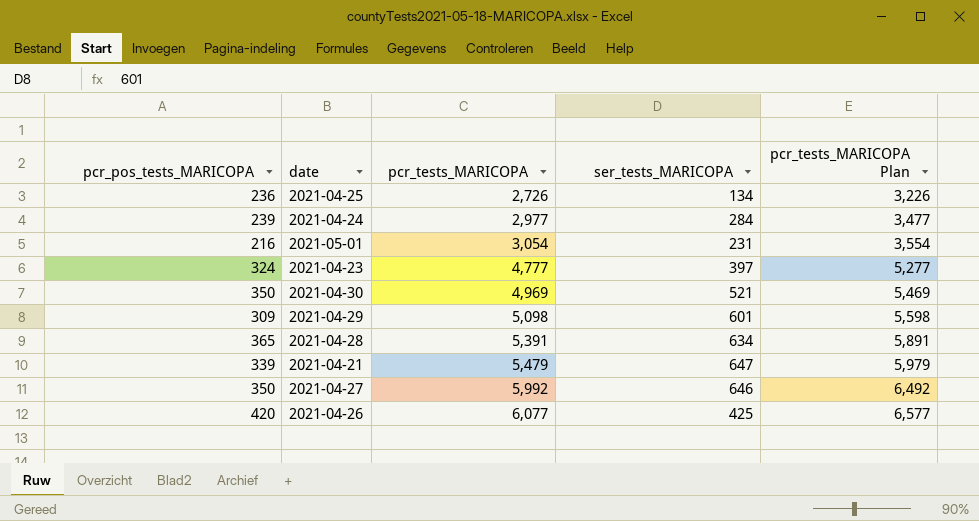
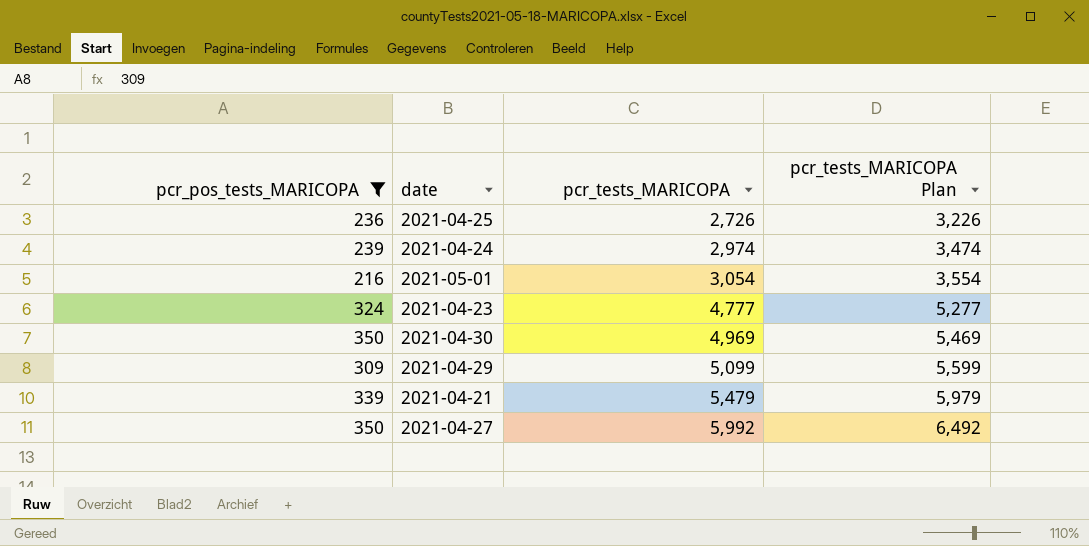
filter: none -> pcr_pos_tests_MARICOPA <= 350
column ser_tests_MARICOPA | position: 4 -> none
2021-04-24 | pcr_tests_MARICOPA: 2,977 -> 2,974
2021-04-24 | pcr_tests_MARICOPA Plan: 3,477 -> 3,474
2021-04-29 | pcr_tests_MARICOPA: 5,098 -> 5,099
2021-04-29 | pcr_tests_MARICOPA Plan: 5,598 -> 5,599

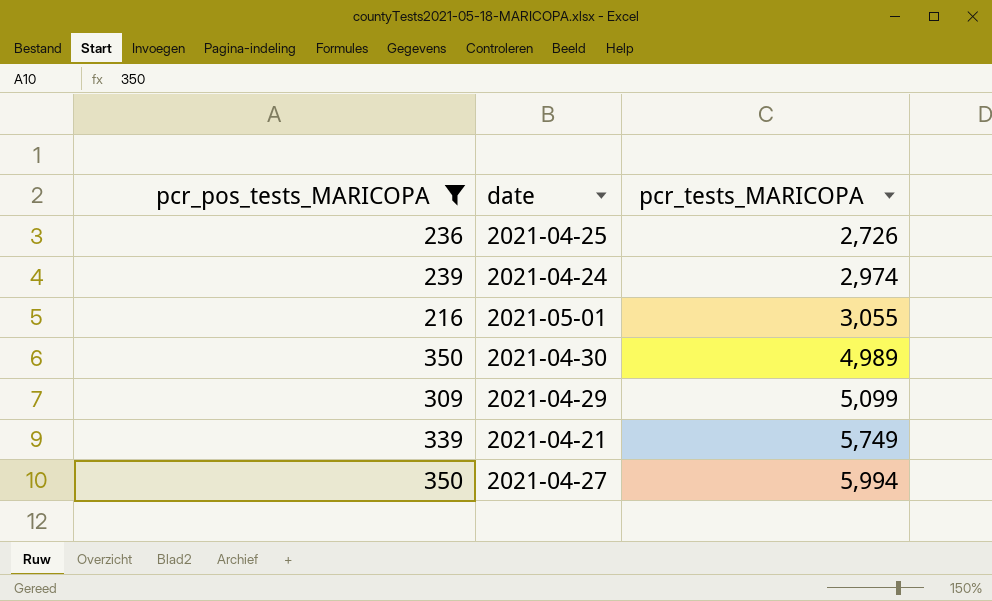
column pcr_tests_MARICOPA Plan | formula: [pcr_tests_MARICOPA] + 500 -> none
row 2021-04-23: 324 | 4,777 | 5,277 -> none
2021-05-01 | pcr_tests_MARICOPA: 3,054 -> 3,055
2021-04-30 | pcr_tests_MARICOPA: 4,969 -> 4,989
2021-04-21 | pcr_tests_MARICOPA: 5,479 -> 5,749
2021-04-27 | pcr_tests_MARICOPA: 5,992 -> 5,994

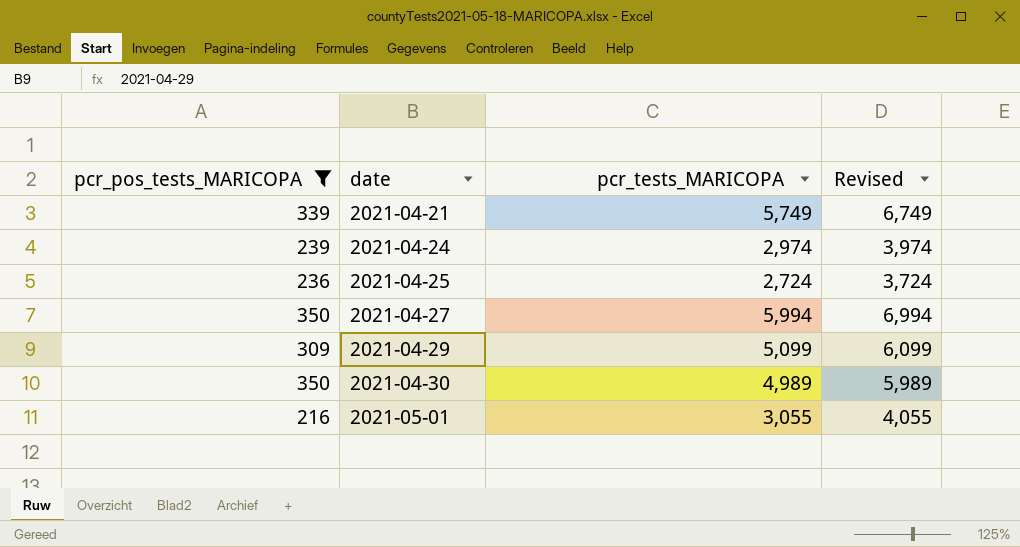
row order: pcr_tests_MARICOPA ascending -> date ascending
column Revised | formula: none -> [pcr_tests_MARICOPA] + 1000
2021-04-25 | pcr_tests_MARICOPA: 2,726 -> 2,724

